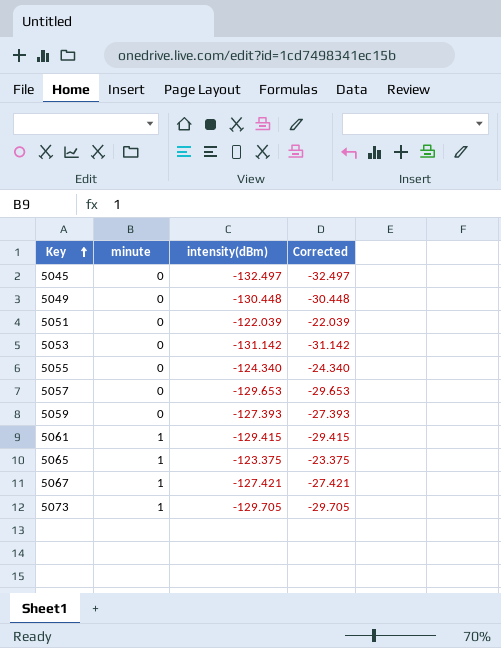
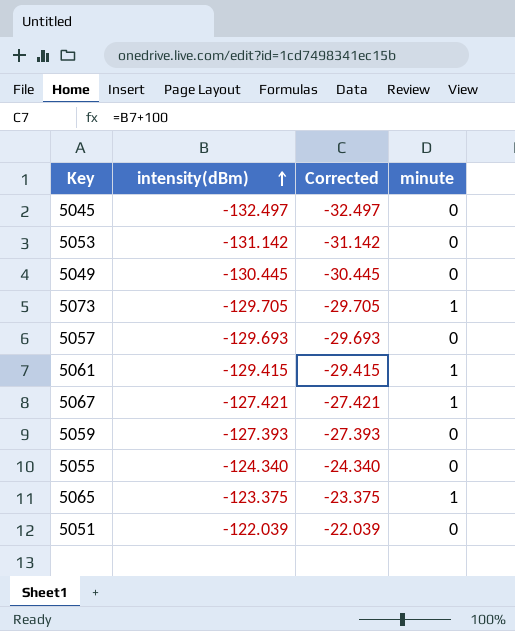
row order: Key ascending -> intensity(dBm) ascending
column minute | position: 2 -> 4
5049 | intensity(dBm): -130.448 -> -130.445
5049 | Corrected: -30.448 -> -30.445
5057 | intensity(dBm): -129.653 -> -129.693
5057 | Corrected: -29.653 -> -29.693

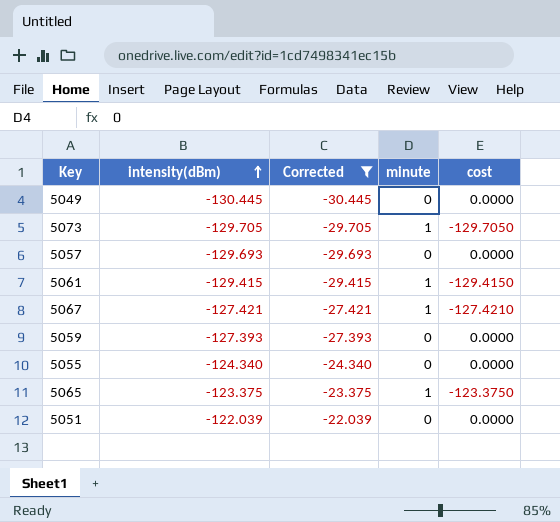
filter: none -> Corrected >= -30.445
column cost | formula: none -> [intensity(dBm)] * [minute]

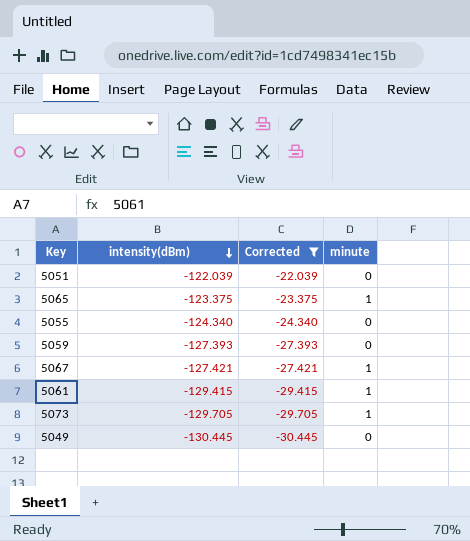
row order: intensity(dBm) ascending -> intensity(dBm) descending
column cost | formula: [intensity(dBm)] * [minute] -> none
row 5057: -129.693 | -29.693 | 0 | 0.0000 -> none

